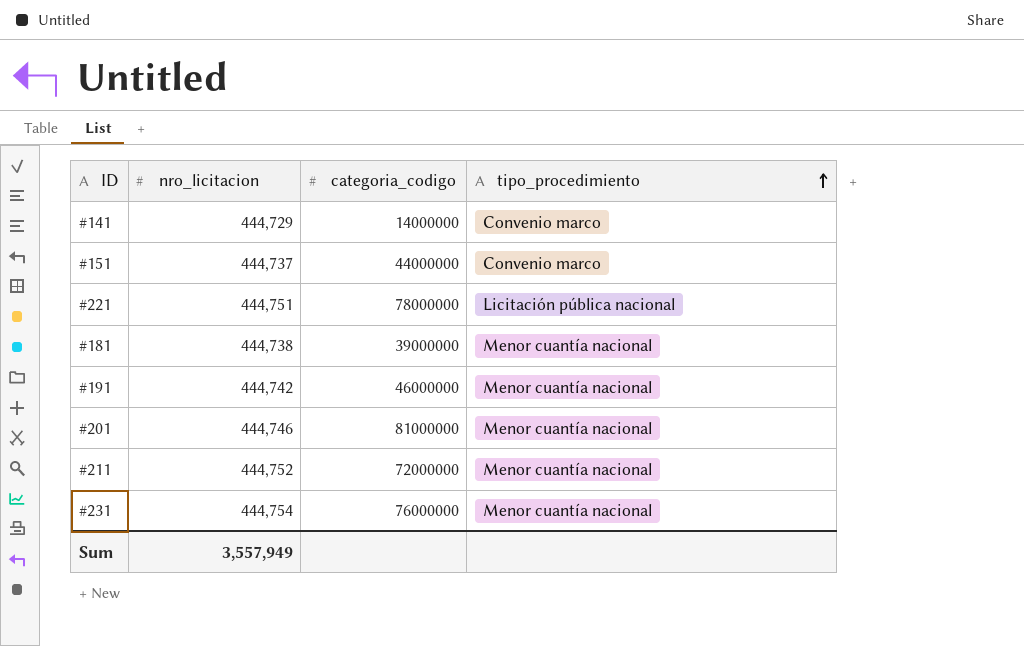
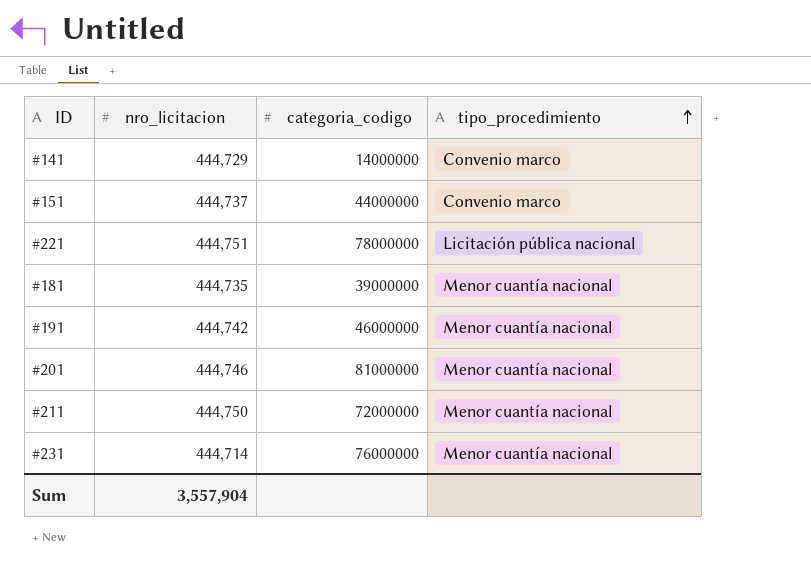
#181 | nro_licitacion: 444,738 -> 444,735
#211 | nro_licitacion: 444,752 -> 444,750
#231 | nro_licitacion: 444,754 -> 444,714
Sum | nro_licitacion: 3,557,949 -> 3,557,904

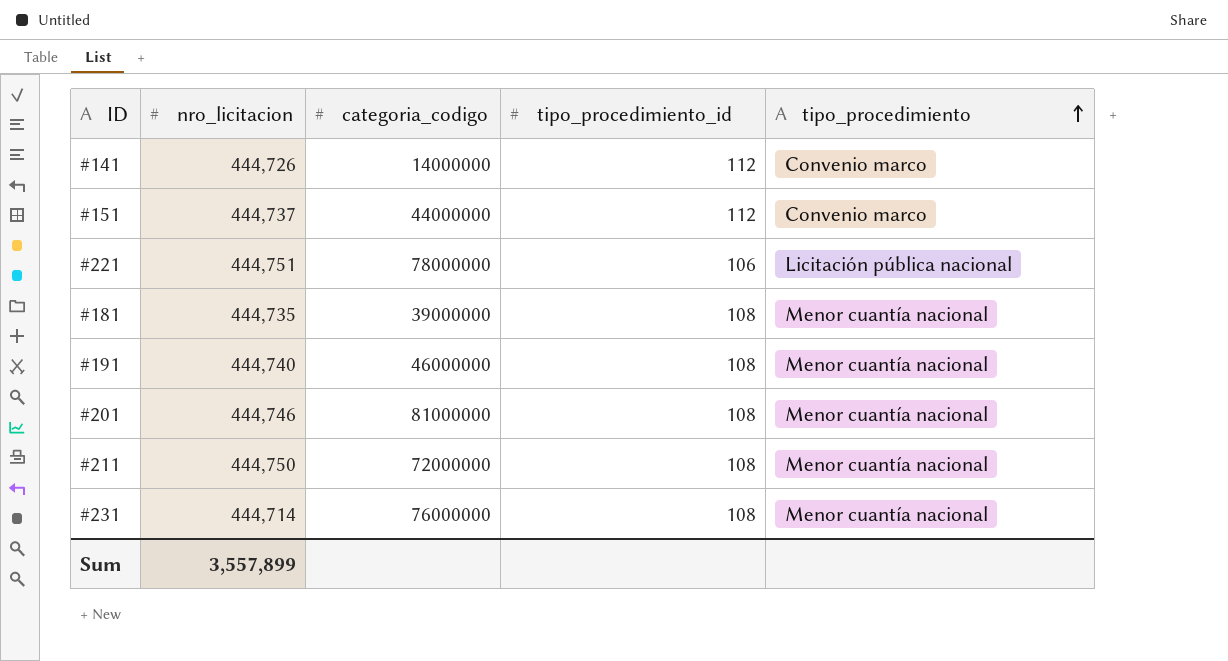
column tipo_procedimiento_id | position: none -> 4
#141 | nro_licitacion: 444,729 -> 444,726
#191 | nro_licitacion: 444,742 -> 444,740
Sum | nro_licitacion: 3,557,904 -> 3,557,899

